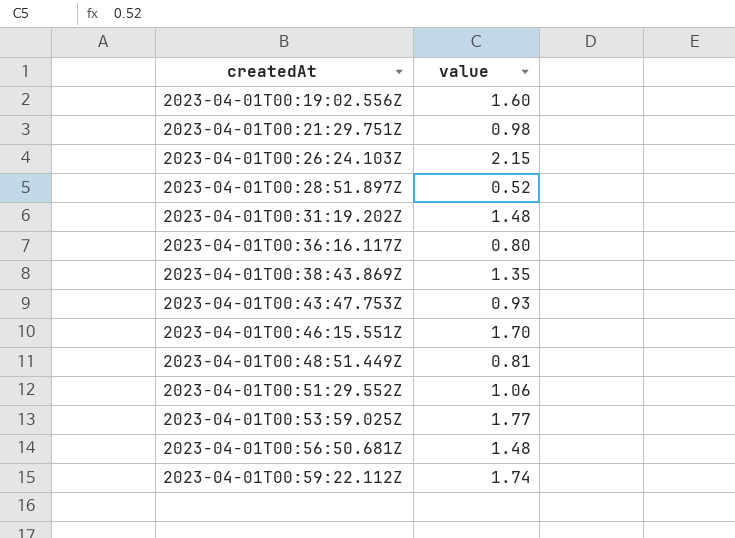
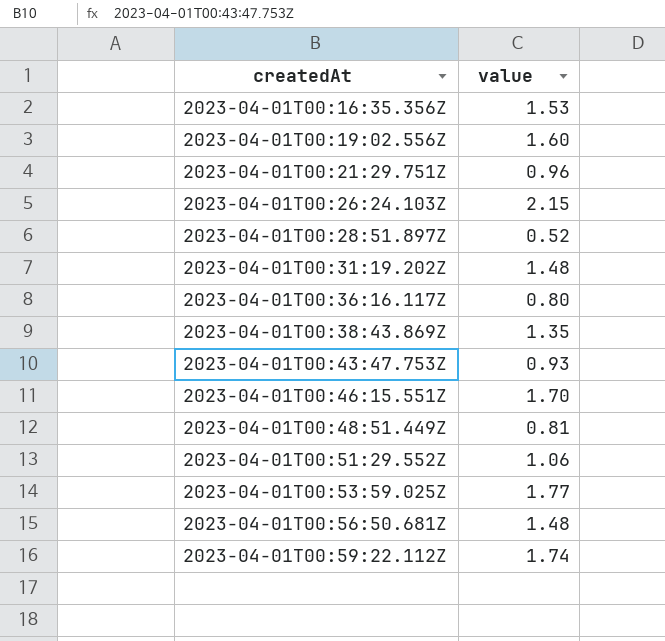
row 2023-04-01T00:16:35.356Z: none -> 1.53
2023-04-01T00:21:29.751Z | value: 0.98 -> 0.96

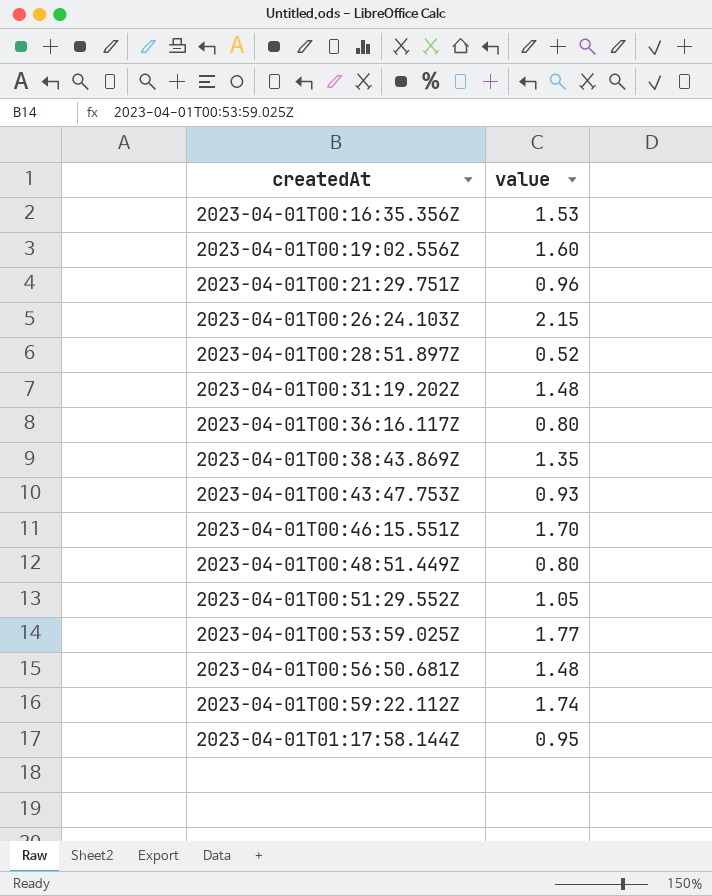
2023-04-01T00:48:51.449Z | value: 0.81 -> 0.80
2023-04-01T00:51:29.552Z | value: 1.06 -> 1.05
row 2023-04-01T01:17:58.144Z: none -> 0.95

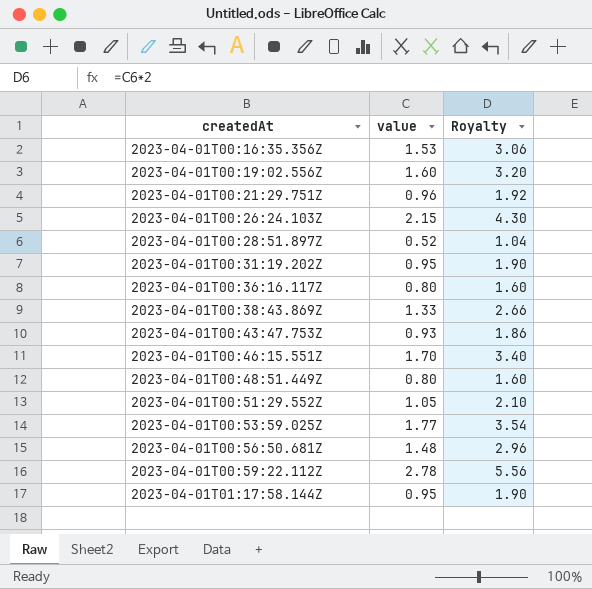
column Royalty | formula: none -> [value] * 2
2023-04-01T00:31:19.202Z | value: 1.48 -> 0.95
2023-04-01T00:38:43.869Z | value: 1.35 -> 1.33
2023-04-01T00:59:22.112Z | value: 1.74 -> 2.78

